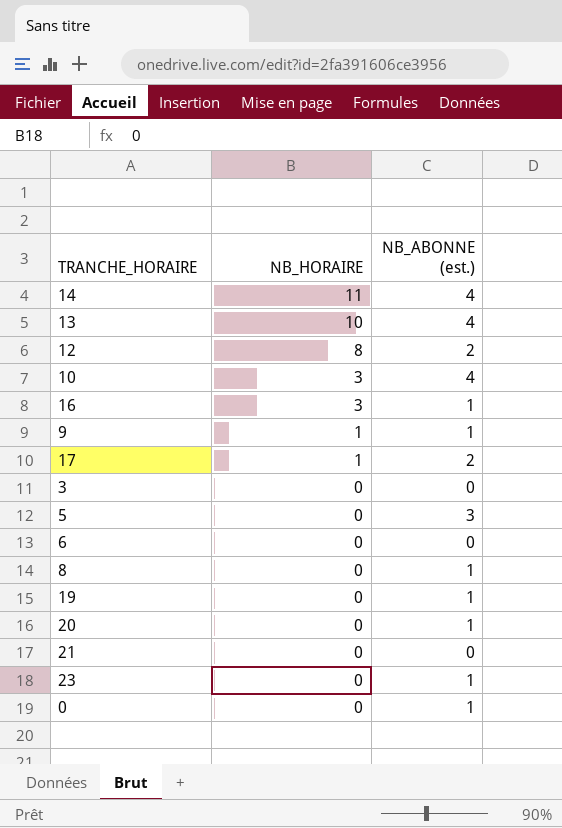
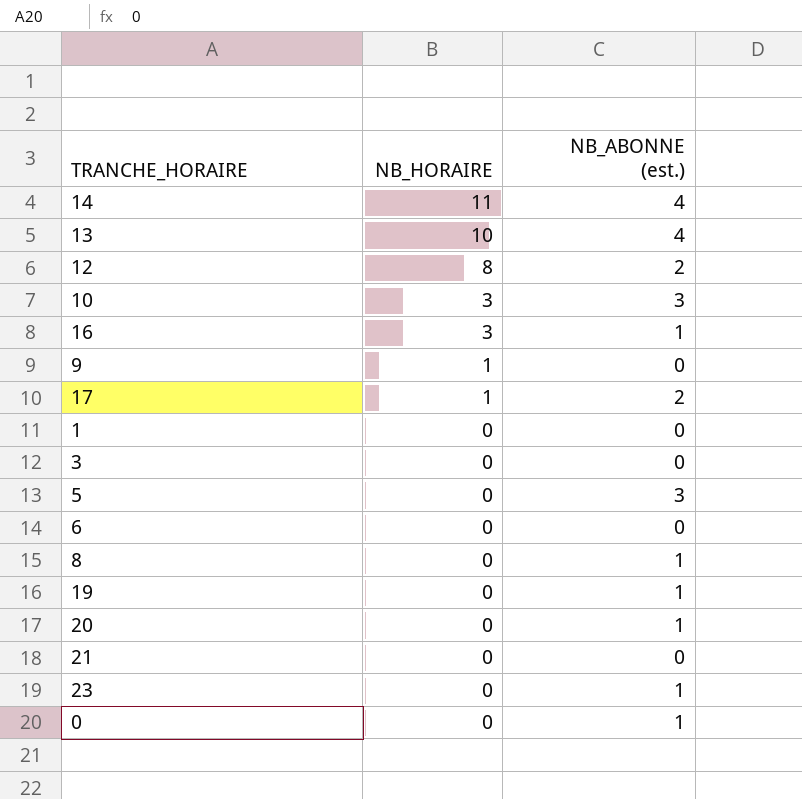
10 | NB_ABONNE (est.): 4 -> 3
9 | NB_ABONNE (est.): 1 -> 0
row 1: none -> 0 | 0

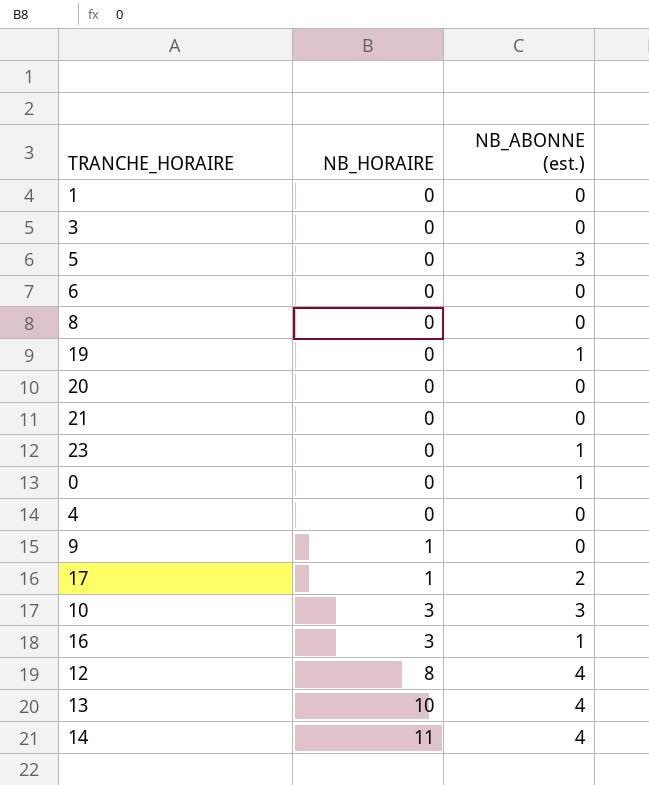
row order: NB_HORAIRE descending -> NB_HORAIRE ascending
8 | NB_ABONNE (est.): 1 -> 0
20 | NB_ABONNE (est.): 1 -> 0
row 4: none -> 0 | 0
12 | NB_ABONNE (est.): 2 -> 4

